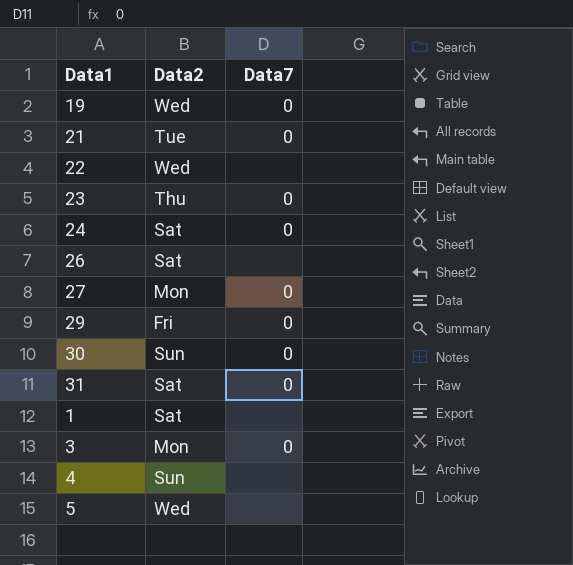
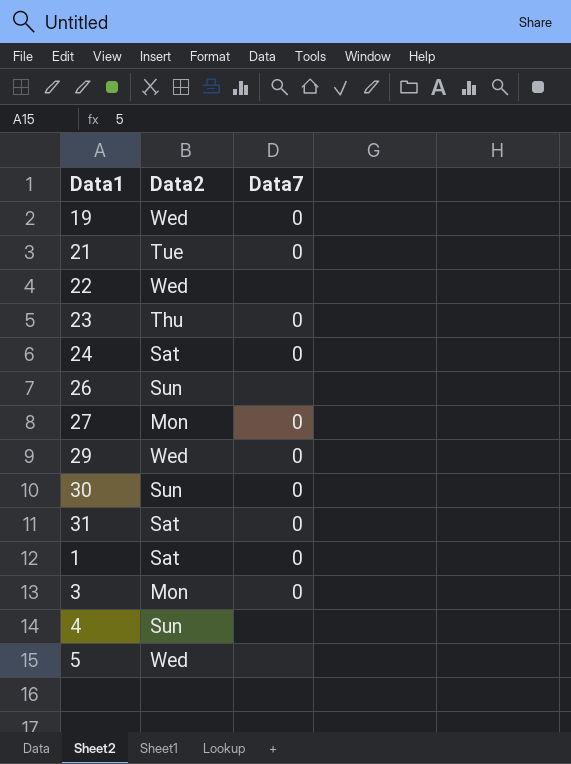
26 | Data2: Sat -> Sun
29 | Data2: Fri -> Wed
1 | Data7: none -> 0

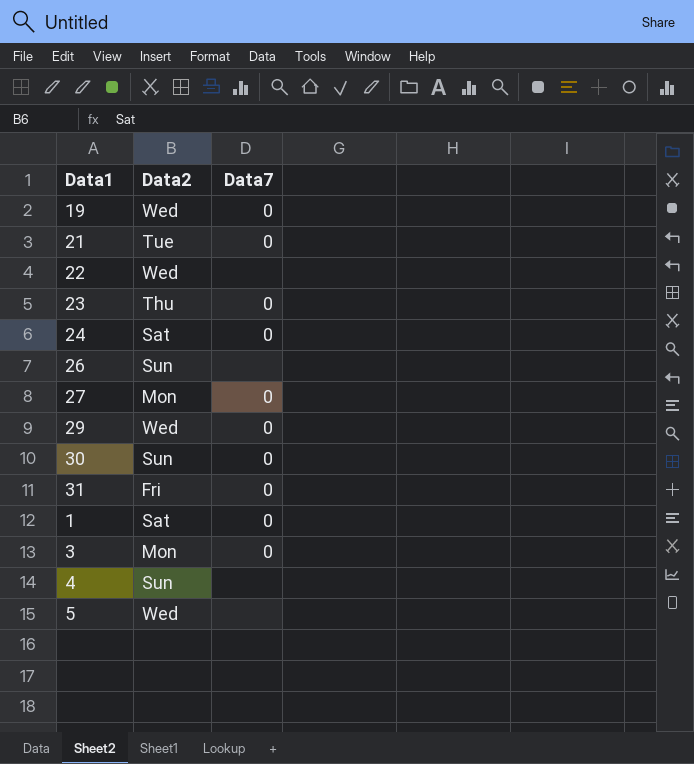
31 | Data2: Sat -> Fri

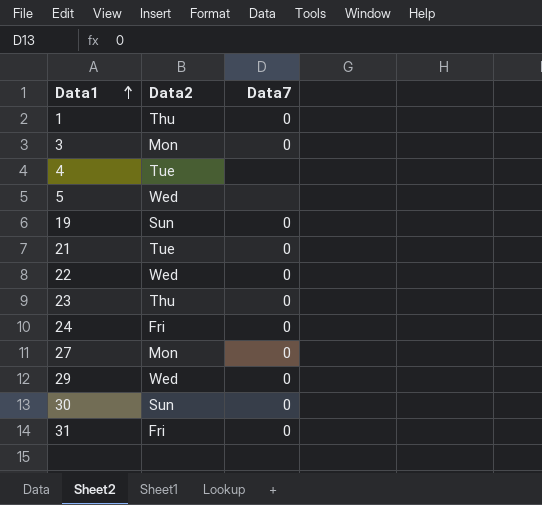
row order: none -> Data1 ascending
row 26: Sun | none -> none
1 | Data2: Sat -> Thu
4 | Data2: Sun -> Tue
19 | Data2: Wed -> Sun
22 | Data7: none -> 0
24 | Data2: Sat -> Fri

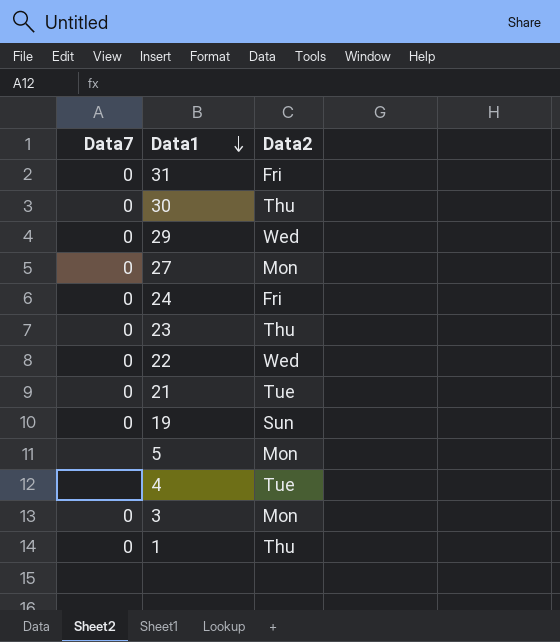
row order: Data1 ascending -> Data1 descending
column Data7 | position: 3 -> 1
30 | Data2: Sun -> Thu
5 | Data2: Wed -> Mon

